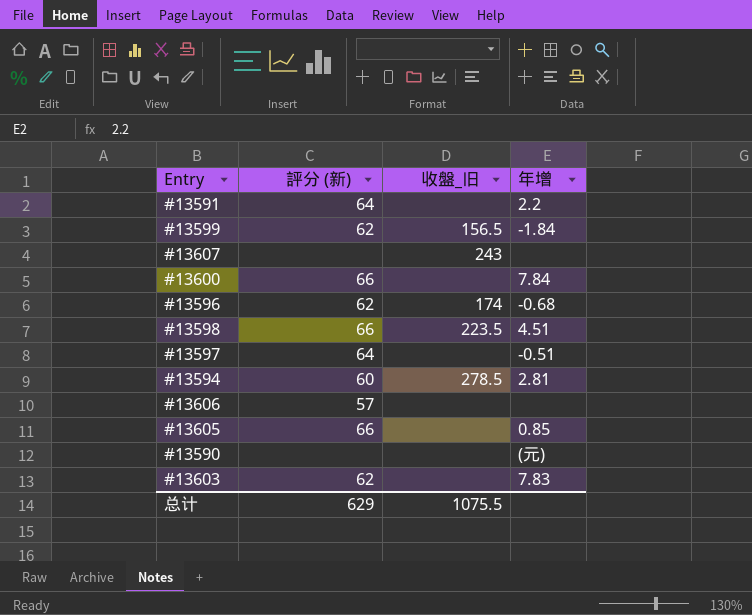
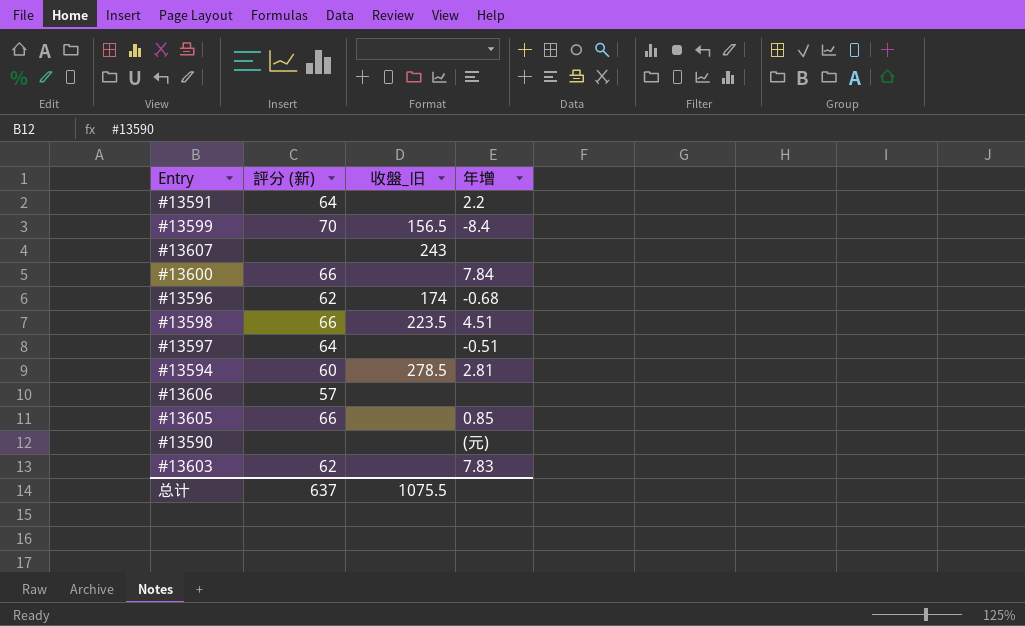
#13599 | 評分 (新): 62 -> 70
#13599 | 年增: -1.84 -> -8.4
总计 | 評分 (新): 629 -> 637

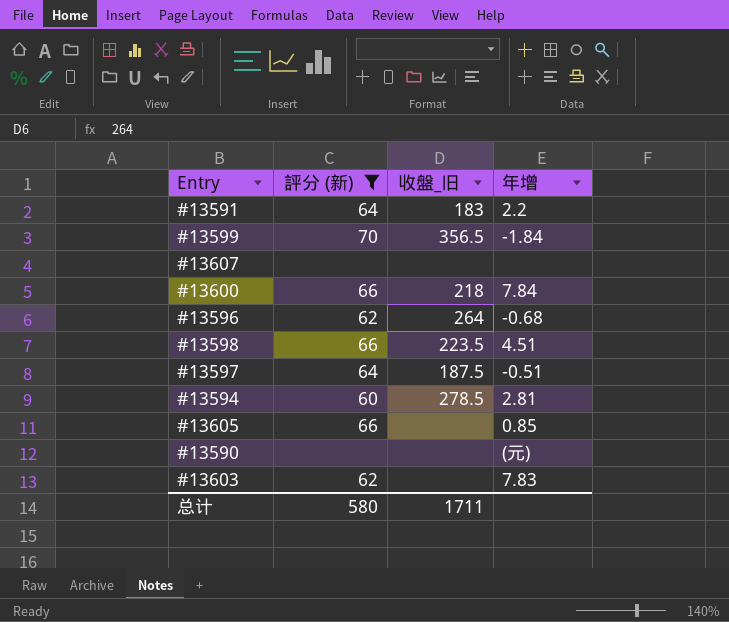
filter: none -> 評分 (新) != 57
#13591 | 收盤_旧: none -> 183
#13599 | 收盤_旧: 156.5 -> 356.5
#13599 | 年增: -8.4 -> -1.84
#13607 | 收盤_旧: 243 -> none
#13600 | 收盤_旧: none -> 218
#13596 | 收盤_旧: 174 -> 264
#13597 | 收盤_旧: none -> 187.5
总计 | 評分 (新): 637 -> 580
总计 | 收盤_旧: 1075.5 -> 1711

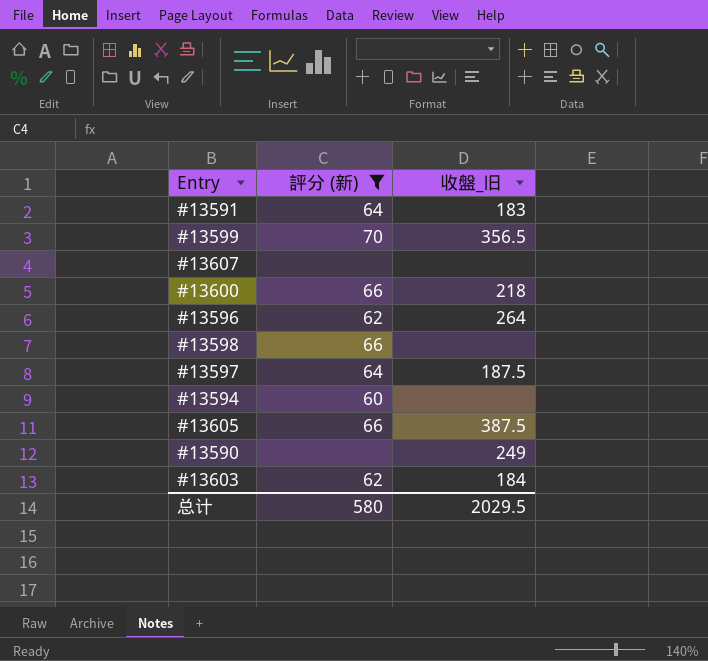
column 年增 | position: 4 -> none
#13598 | 收盤_旧: 223.5 -> none
#13594 | 收盤_旧: 278.5 -> none
#13605 | 收盤_旧: none -> 387.5
#13590 | 收盤_旧: none -> 249
#13603 | 收盤_旧: none -> 184
总计 | 收盤_旧: 1711 -> 2029.5

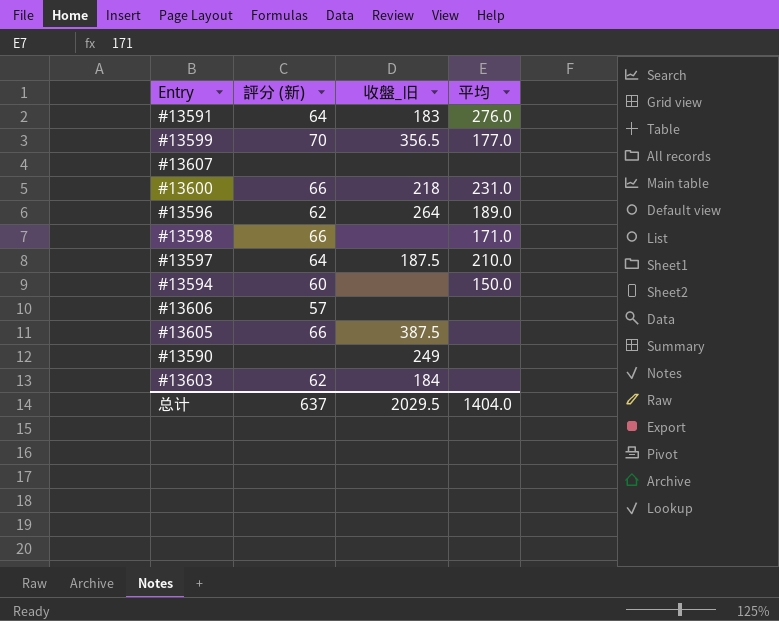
filter: 評分 (新) != 57 -> none
column 平均 | position: none -> 4
总计 | 評分 (新): 580 -> 637

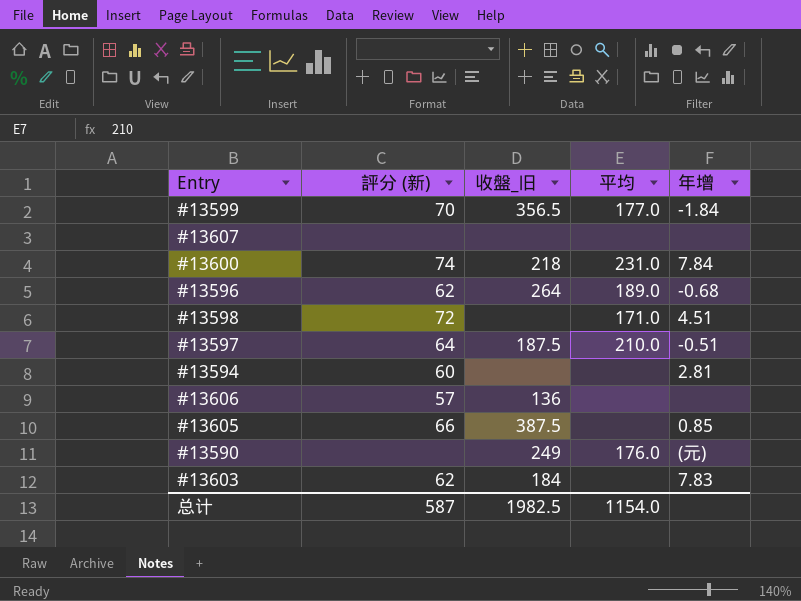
column 年增 | position: none -> 5
row #13591: 64 | 183 | 276.0 -> none
#13600 | 評分 (新): 66 -> 74
#13598 | 評分 (新): 66 -> 72
#13594 | 平均: 150.0 -> none
#13606 | 收盤_旧: none -> 136
#13590 | 平均: none -> 176.0
总计 | 評分 (新): 637 -> 587
总计 | 收盤_旧: 2029.5 -> 1982.5
总计 | 平均: 1404.0 -> 1154.0

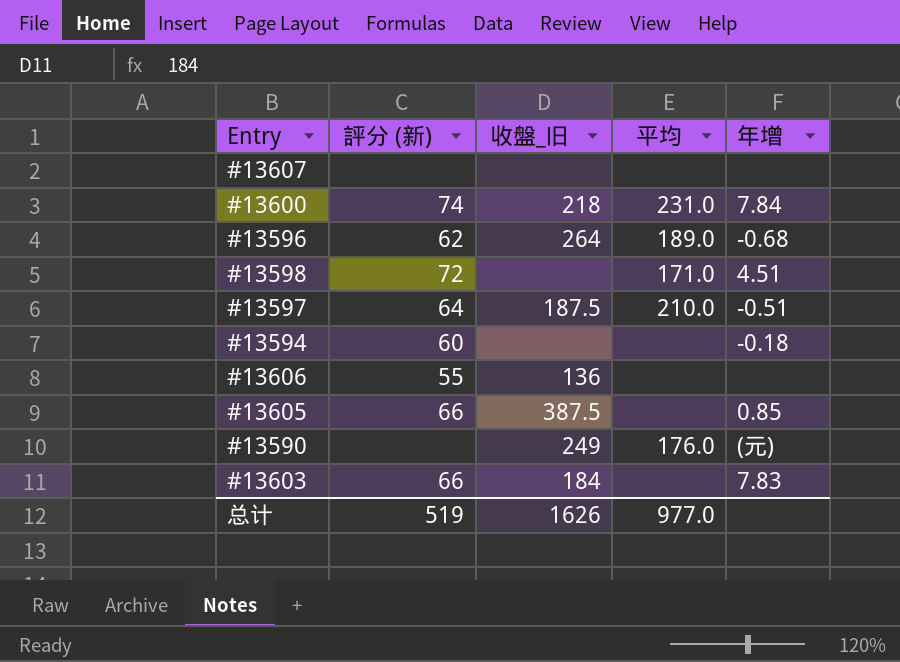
row #13599: 70 | 356.5 | 177.0 | -1.84 -> none
#13594 | 年增: 2.81 -> -0.18
#13606 | 評分 (新): 57 -> 55
#13603 | 評分 (新): 62 -> 66
总计 | 評分 (新): 587 -> 519
总计 | 收盤_旧: 1982.5 -> 1626
总计 | 平均: 1154.0 -> 977.0

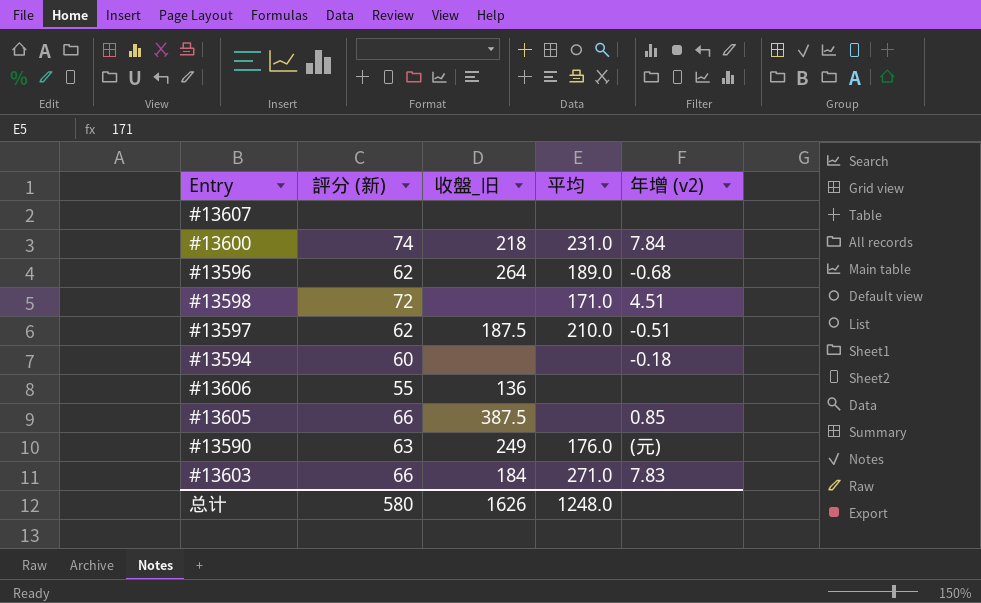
column name: 年增 -> 年增 (v2)
#13597 | 評分 (新): 64 -> 62
#13590 | 評分 (新): none -> 63
#13603 | 平均: none -> 271.0
总计 | 評分 (新): 519 -> 580
总计 | 平均: 977.0 -> 1248.0

